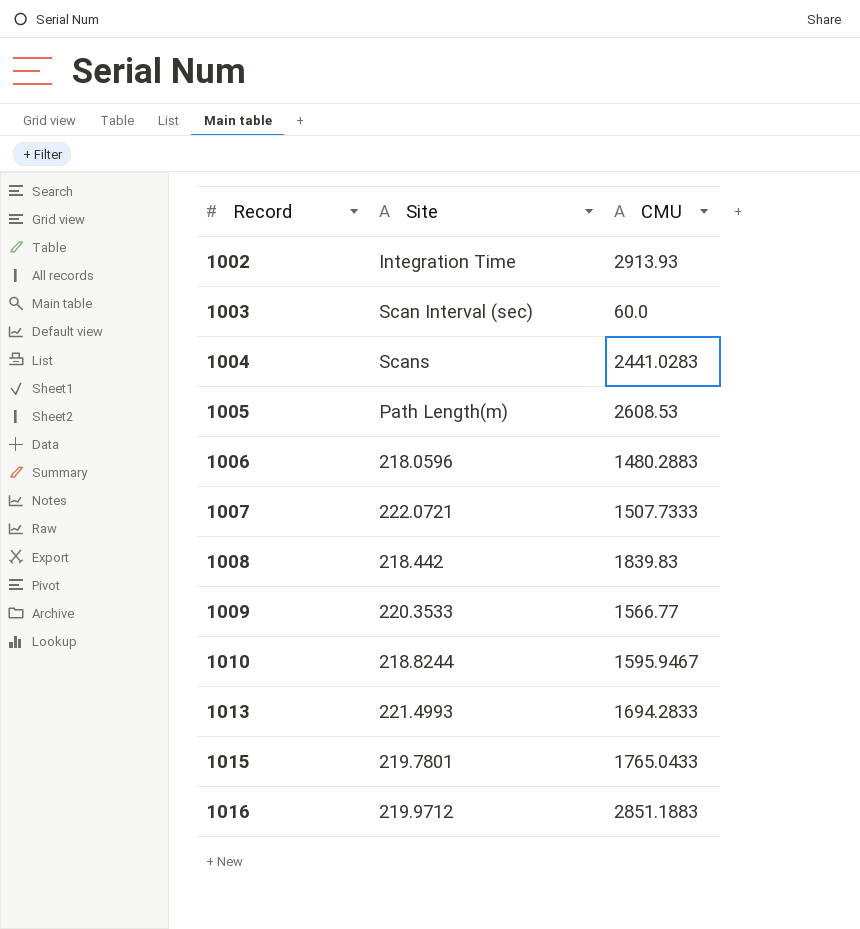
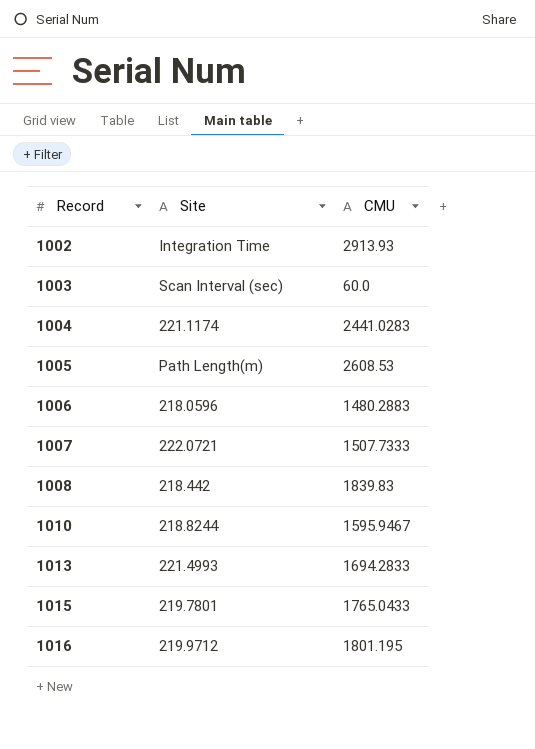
row 1009: 220.3533 | 1566.77 -> none
1004 | Site: Scans -> 221.1174
1016 | CMU: 2851.1883 -> 1801.195

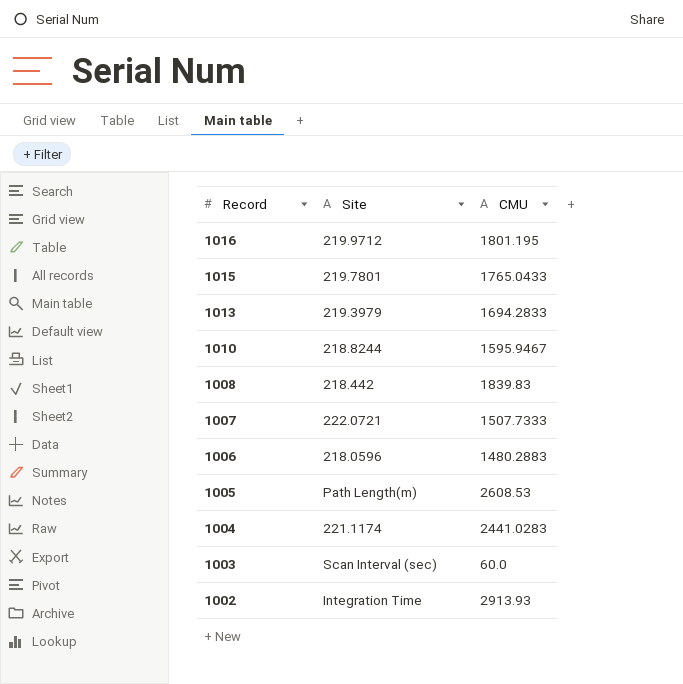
row order: Record ascending -> Record descending
1013 | Site: 221.4993 -> 219.3979

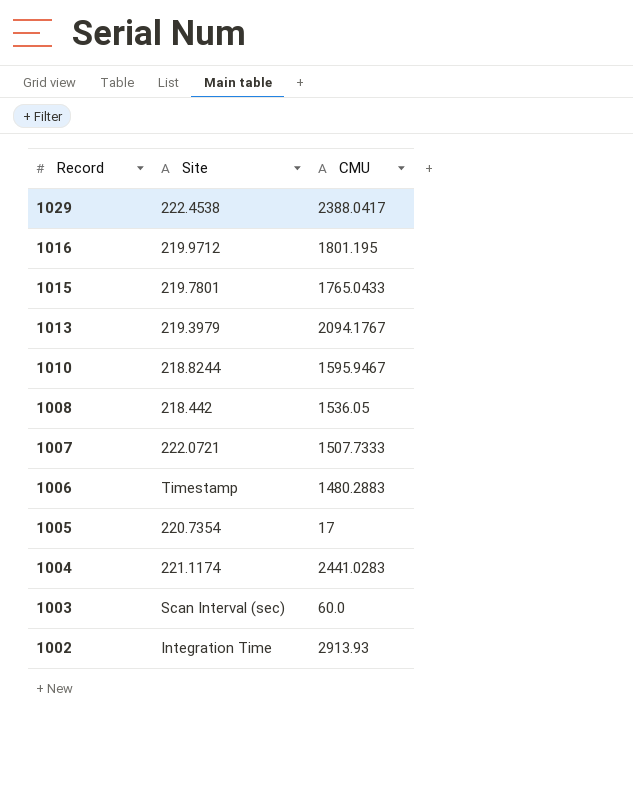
row 1029: none -> 222.4538 | 2388.0417
1013 | CMU: 1694.2833 -> 2094.1767
1008 | CMU: 1839.83 -> 1536.05
1006 | Site: 218.0596 -> Timestamp
1005 | Site: Path Length(m) -> 220.7354
1005 | CMU: 2608.53 -> 17

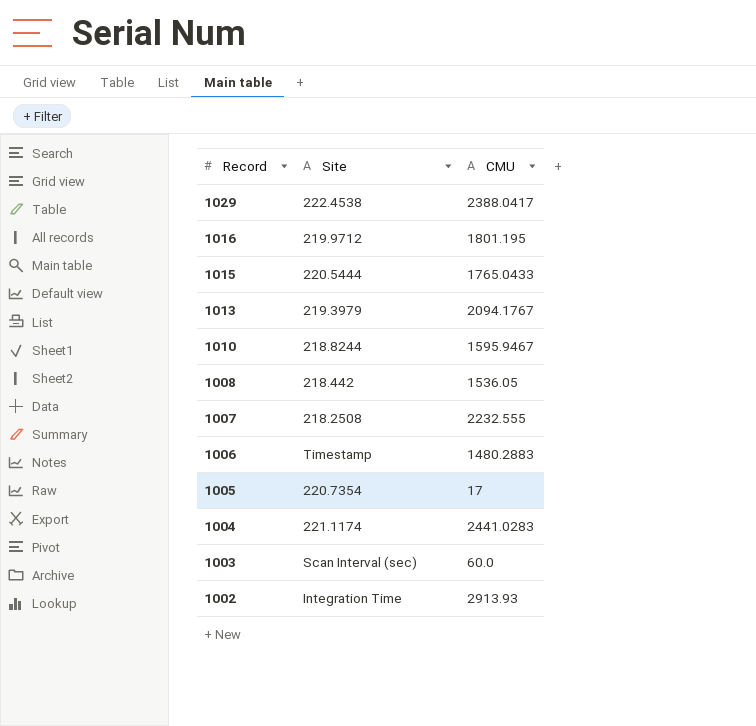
1015 | Site: 219.7801 -> 220.5444
1007 | Site: 222.0721 -> 218.2508
1007 | CMU: 1507.7333 -> 2232.555

